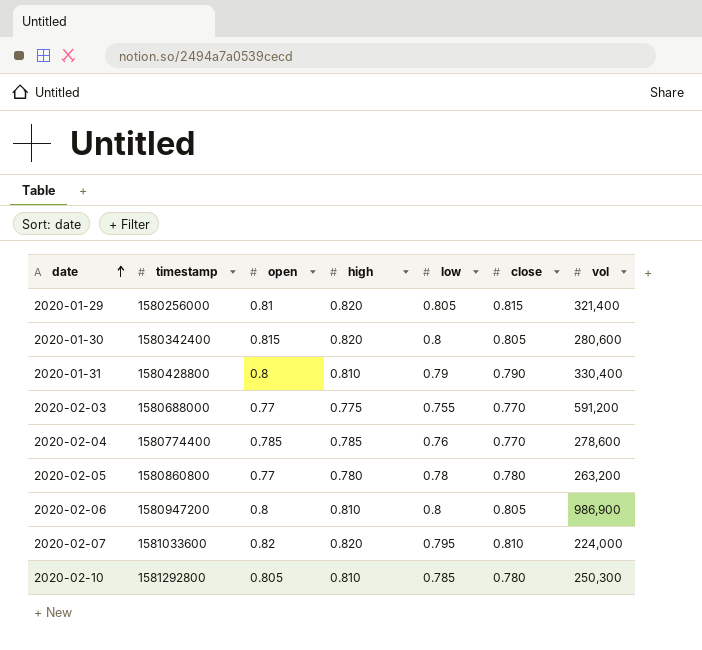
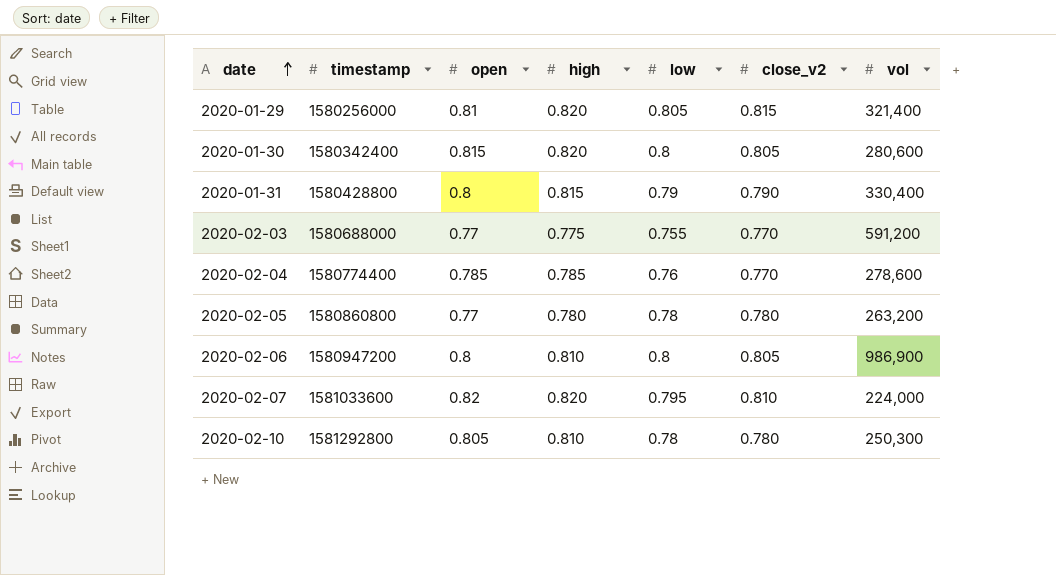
column name: close -> close_v2
2020-01-31 | high: 0.810 -> 0.815
2020-02-10 | low: 0.785 -> 0.78

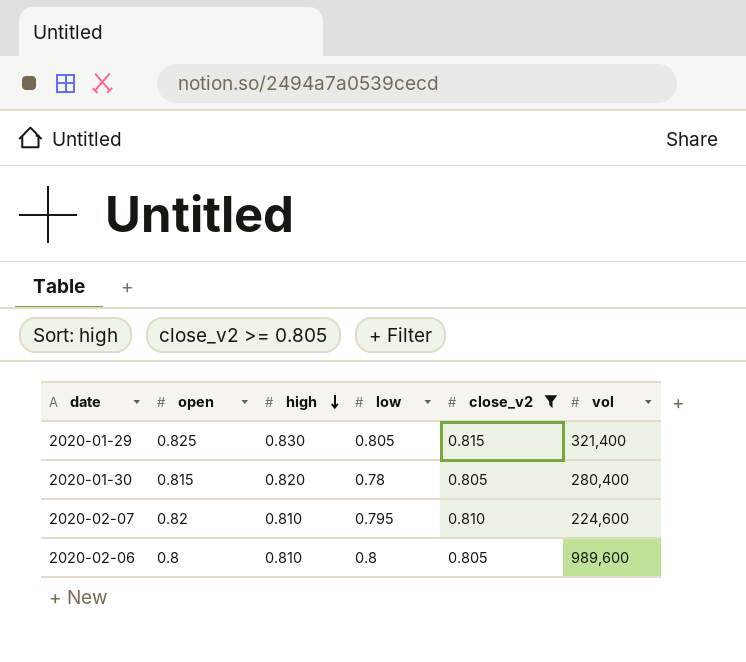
filter: none -> close_v2 >= 0.805
row order: date ascending -> high descending
column timestamp | position: 2 -> none
2020-01-29 | open: 0.81 -> 0.825
2020-01-29 | high: 0.820 -> 0.830
2020-01-30 | low: 0.8 -> 0.78
2020-01-30 | vol: 280,600 -> 280,400
2020-02-07 | high: 0.820 -> 0.810
2020-02-07 | vol: 224,000 -> 224,600
2020-02-06 | vol: 986,900 -> 989,600

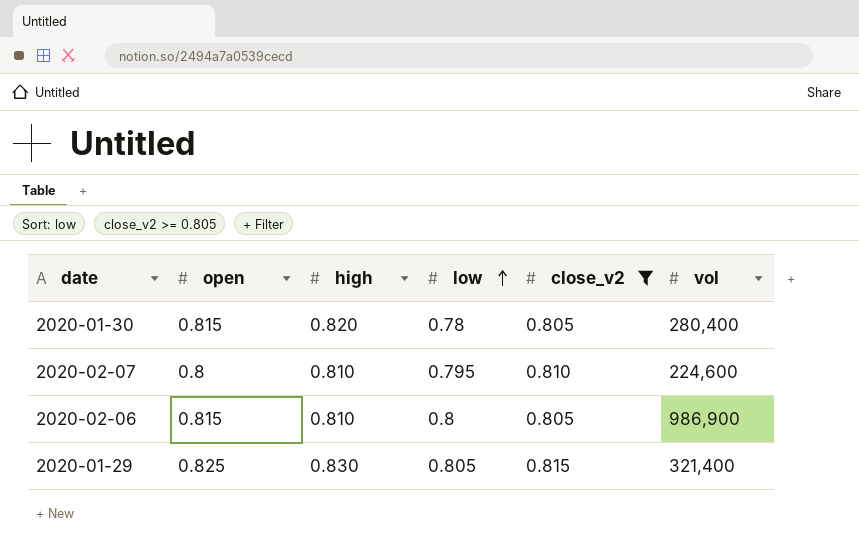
row order: high descending -> low ascending
2020-02-07 | open: 0.82 -> 0.8
2020-02-06 | open: 0.8 -> 0.815
2020-02-06 | vol: 989,600 -> 986,900

